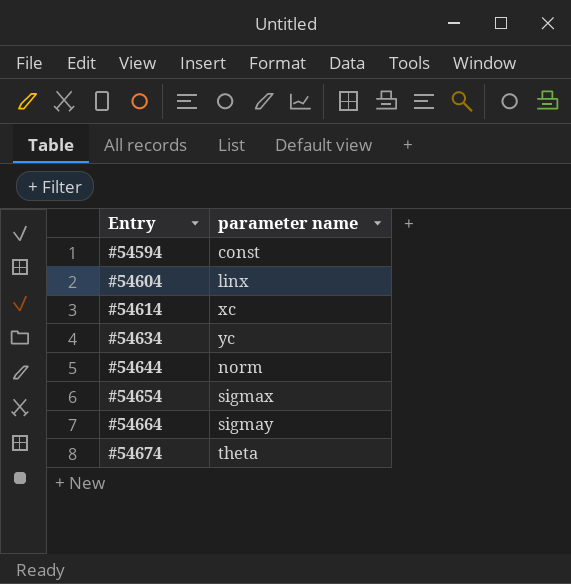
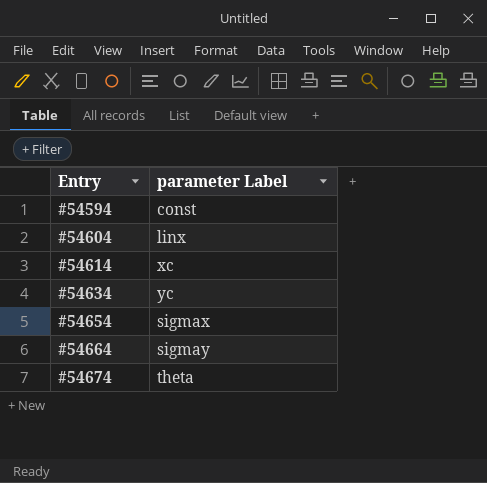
column name: parameter name -> parameter Label
row #54644: norm -> none

